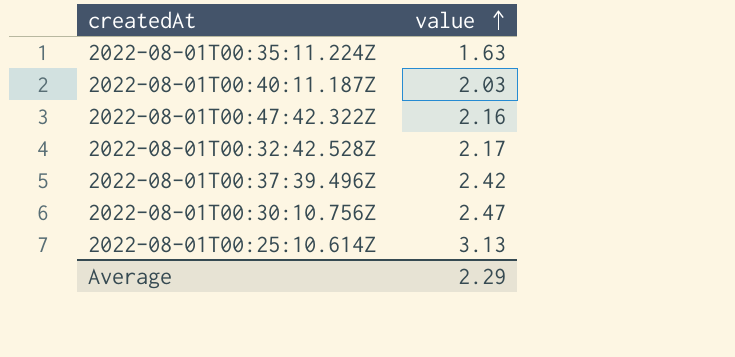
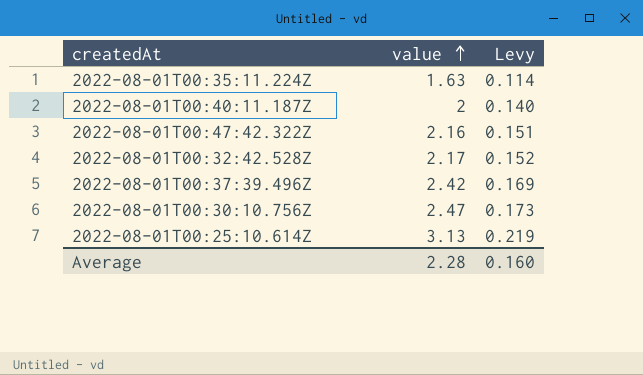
column Levy | formula: none -> [value] * 0.07
2022-08-01T00:40:11.187Z | value: 2.03 -> 2
Average | value: 2.29 -> 2.28

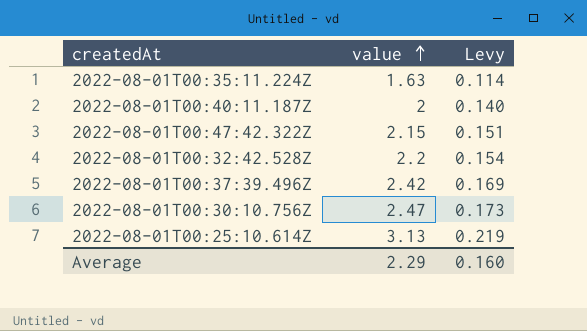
2022-08-01T00:47:42.322Z | value: 2.16 -> 2.15
2022-08-01T00:32:42.528Z | value: 2.17 -> 2.2
2022-08-01T00:32:42.528Z | Levy: 0.152 -> 0.154
Average | value: 2.28 -> 2.29

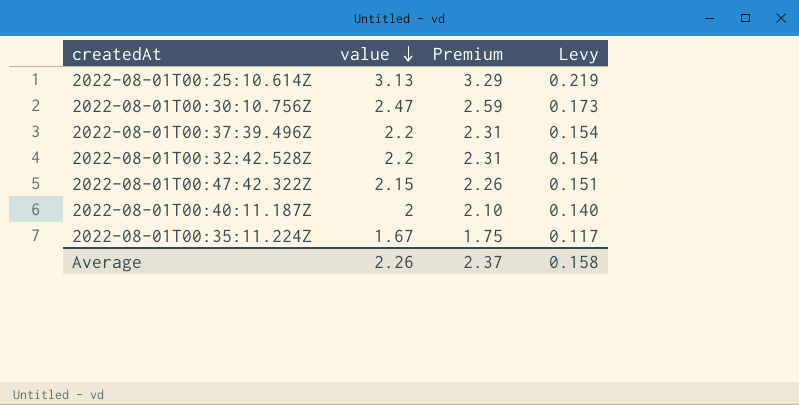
row order: value ascending -> value descending
column Premium | formula: none -> [value] * 1.05
2022-08-01T00:37:39.496Z | value: 2.42 -> 2.2
2022-08-01T00:37:39.496Z | Levy: 0.169 -> 0.154
2022-08-01T00:35:11.224Z | value: 1.63 -> 1.67
2022-08-01T00:35:11.224Z | Levy: 0.114 -> 0.117
Average | value: 2.29 -> 2.26
Average | Levy: 0.160 -> 0.158

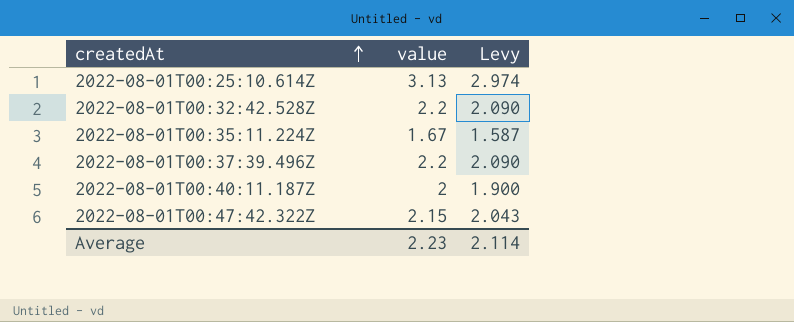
row order: value descending -> createdAt ascending
column Premium | formula: [value] * 1.05 -> none
column Levy | formula: [value] * 0.07 -> [value] * 0.95
row 2022-08-01T00:30:10.756Z: 2.47 | 2.59 | 0.173 -> none
Average | value: 2.26 -> 2.23
Average | Levy: 0.158 -> 2.114

